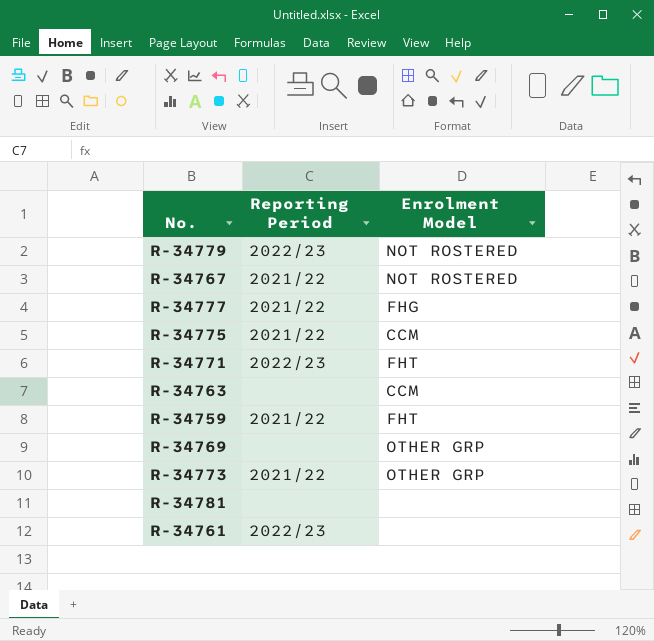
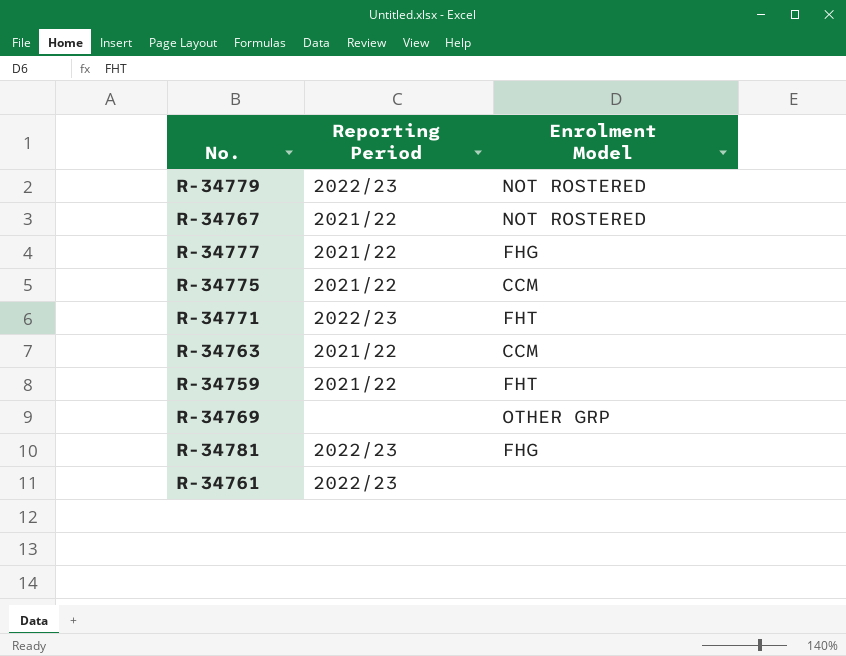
row R-34773: 2021/22 | OTHER GRP -> none
R-34763 | Reporting Period: none -> 2021/22
R-34781 | Reporting Period: none -> 2022/23
R-34781 | Enrolment Model: none -> FHG

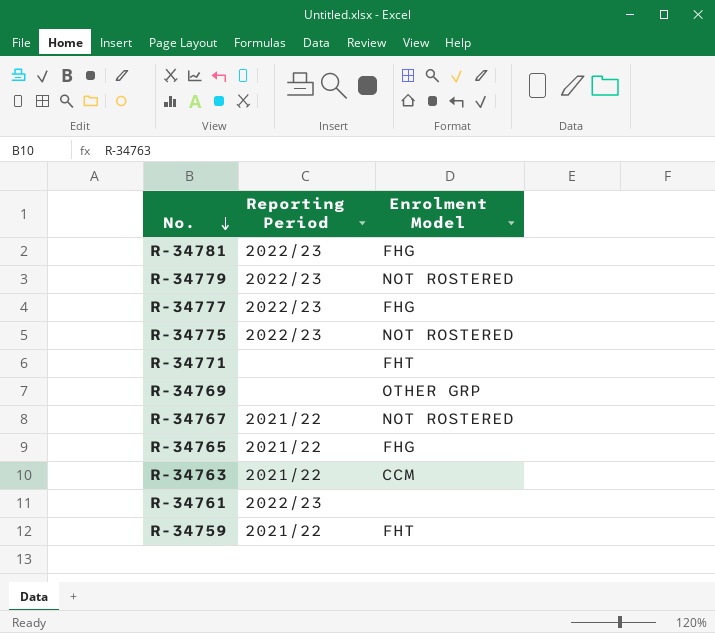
row order: none -> No. descending
R-34777 | Reporting Period: 2021/22 -> 2022/23
R-34775 | Reporting Period: 2021/22 -> 2022/23
R-34775 | Enrolment Model: CCM -> NOT ROSTERED
R-34771 | Reporting Period: 2022/23 -> none
row R-34765: none -> 2021/22 | FHG

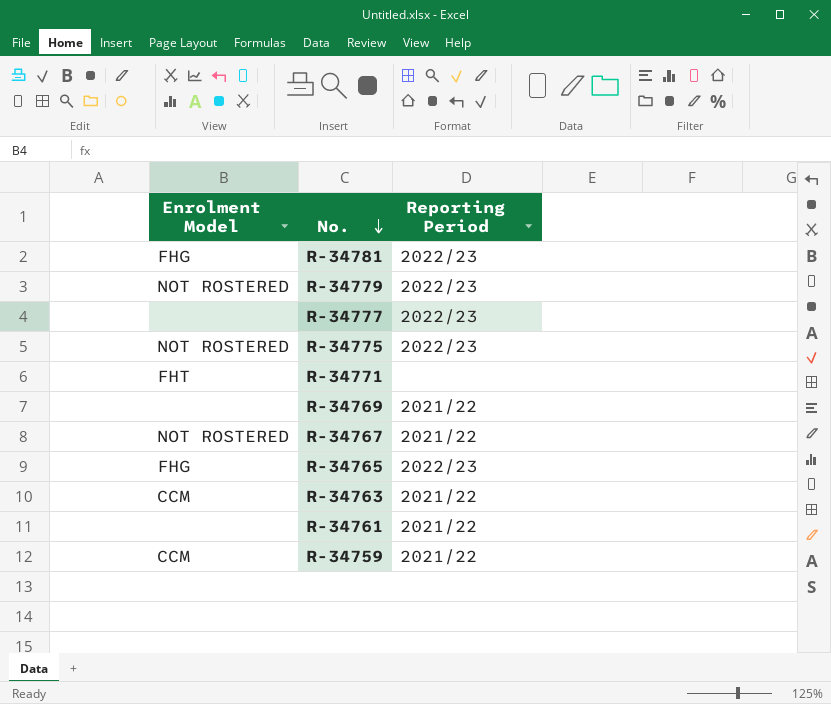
column Enrolment Model | position: 3 -> 1
R-34777 | Enrolment Model: FHG -> none
R-34769 | Enrolment Model: OTHER GRP -> none
R-34769 | Reporting Period: none -> 2021/22
R-34765 | Reporting Period: 2021/22 -> 2022/23
R-34761 | Reporting Period: 2022/23 -> 2021/22
R-34759 | Enrolment Model: FHT -> CCM

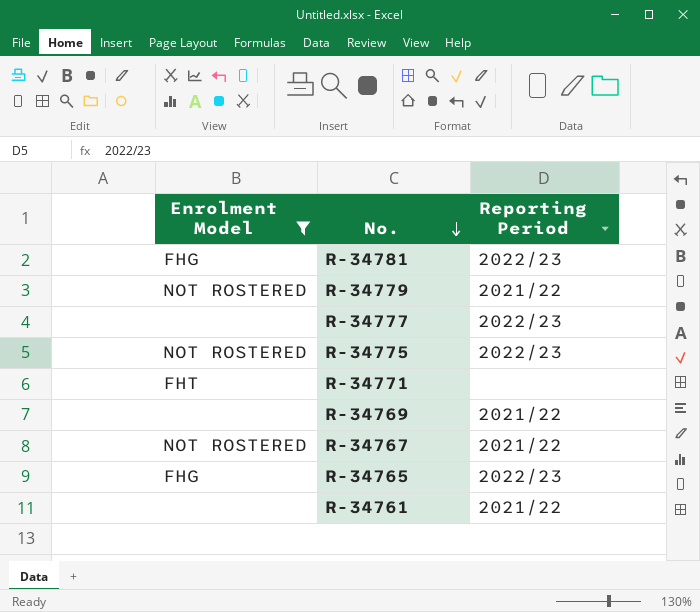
filter: none -> Enrolment Model != CCM
R-34779 | Reporting Period: 2022/23 -> 2021/22

